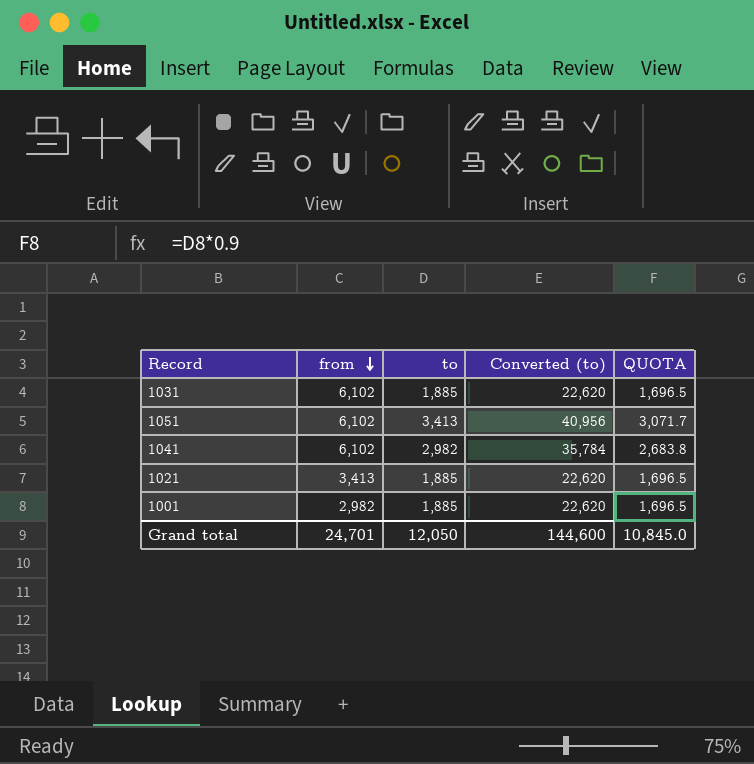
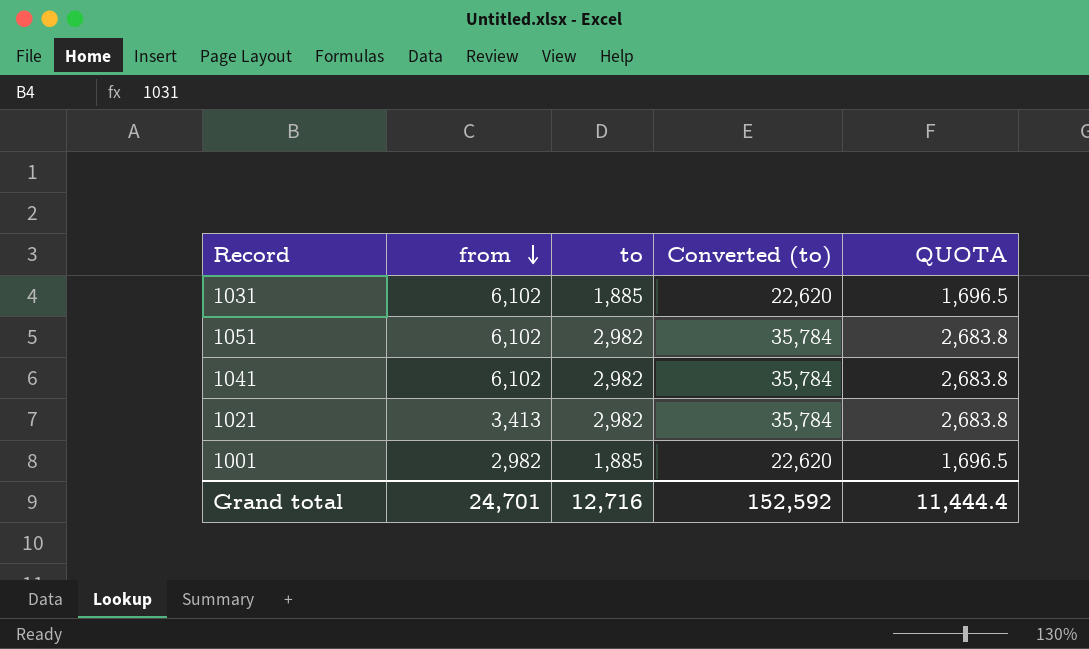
1051 | to: 3,413 -> 2,982
1051 | Converted (to): 40,956 -> 35,784
1051 | QUOTA: 3,071.7 -> 2,683.8
1021 | to: 1,885 -> 2,982
1021 | Converted (to): 22,620 -> 35,784
1021 | QUOTA: 1,696.5 -> 2,683.8
Grand total | to: 12,050 -> 12,716
Grand total | Converted (to): 144,600 -> 152,592
Grand total | QUOTA: 10,845.0 -> 11,444.4

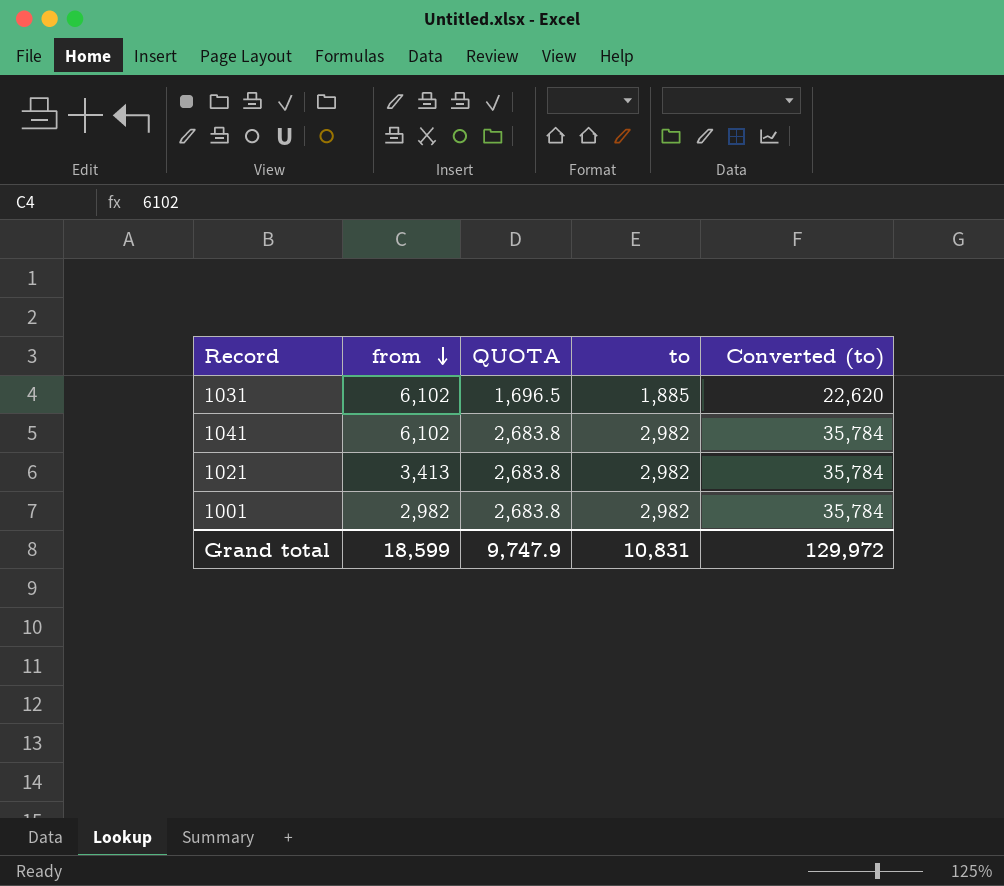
column QUOTA | position: 5 -> 3
row 1051: 6,102 | 2,982 | 35,784 | 2,683.8 -> none
1001 | QUOTA: 1,696.5 -> 2,683.8
1001 | to: 1,885 -> 2,982
1001 | Converted (to): 22,620 -> 35,784
Grand total | from: 24,701 -> 18,599
Grand total | QUOTA: 11,444.4 -> 9,747.9
Grand total | to: 12,716 -> 10,831
Grand total | Converted (to): 152,592 -> 129,972

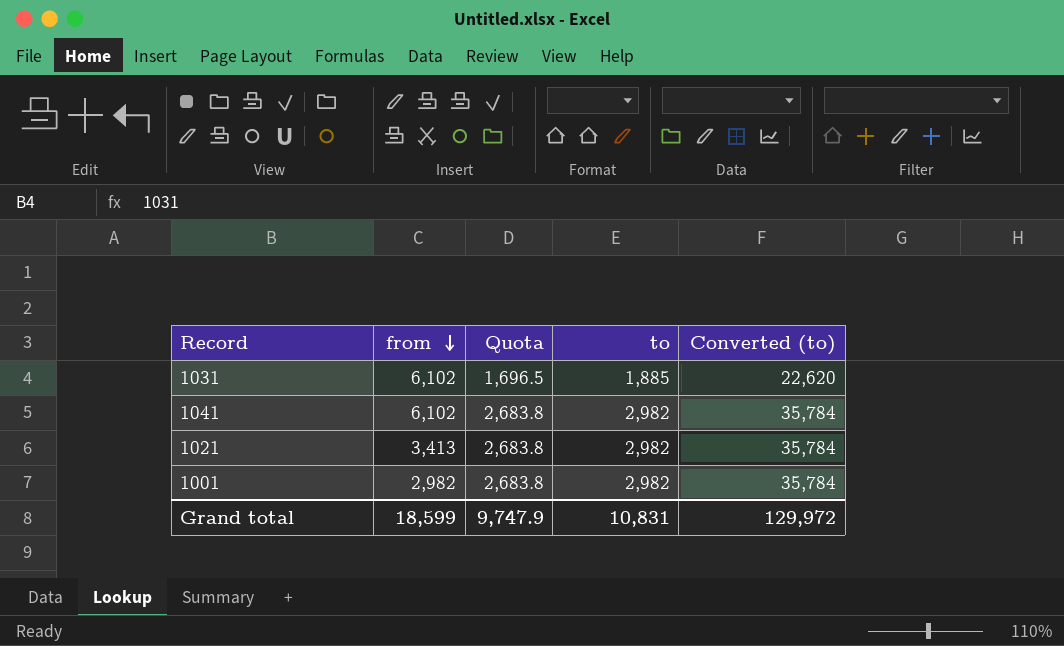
column name: QUOTA -> Quota

